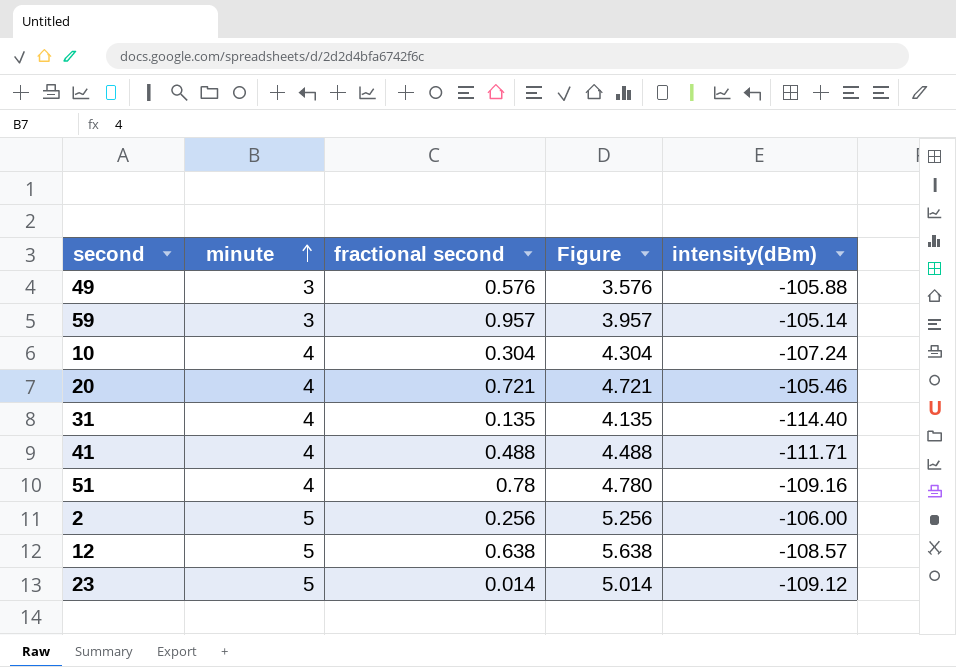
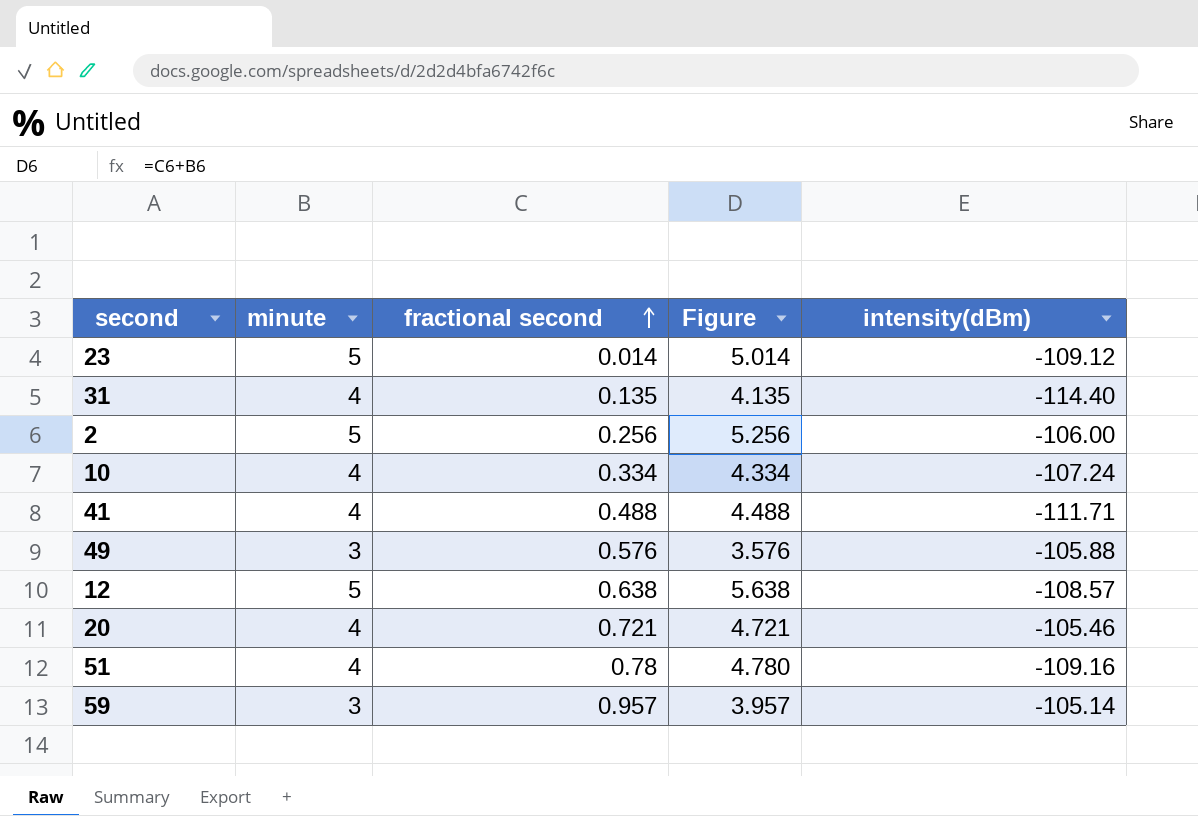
row order: minute ascending -> fractional second ascending
10 | fractional second: 0.304 -> 0.334
10 | Figure: 4.304 -> 4.334

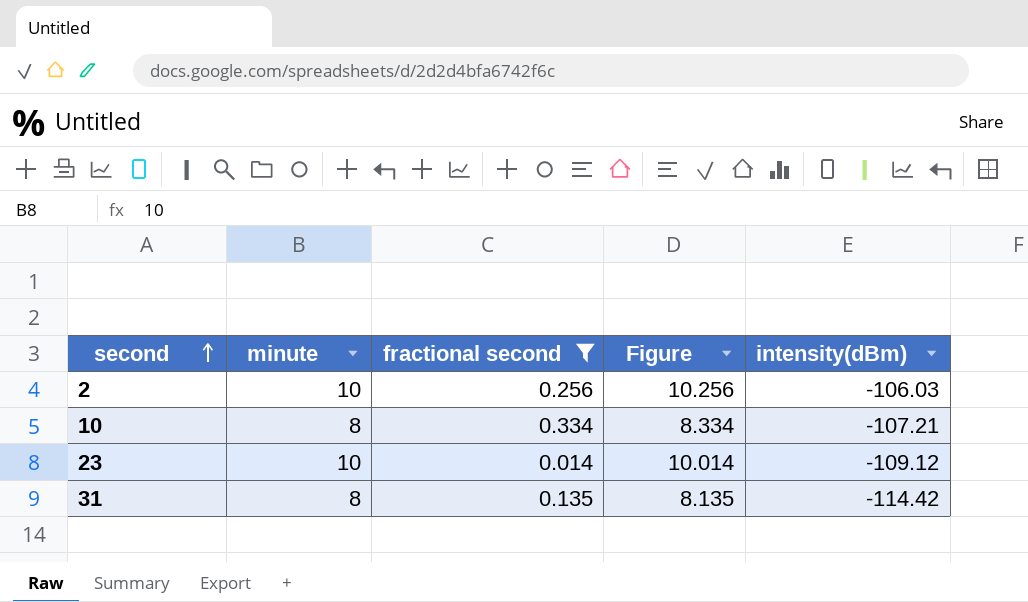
filter: none -> fractional second <= 0.334
row order: fractional second ascending -> second ascending
2 | minute: 5 -> 10
2 | Figure: 5.256 -> 10.256
2 | intensity(dBm): -106.00 -> -106.03
10 | minute: 4 -> 8
10 | Figure: 4.334 -> 8.334
10 | intensity(dBm): -107.24 -> -107.21
23 | minute: 5 -> 10
23 | Figure: 5.014 -> 10.014
31 | minute: 4 -> 8
31 | Figure: 4.135 -> 8.135
31 | intensity(dBm): -114.40 -> -114.42

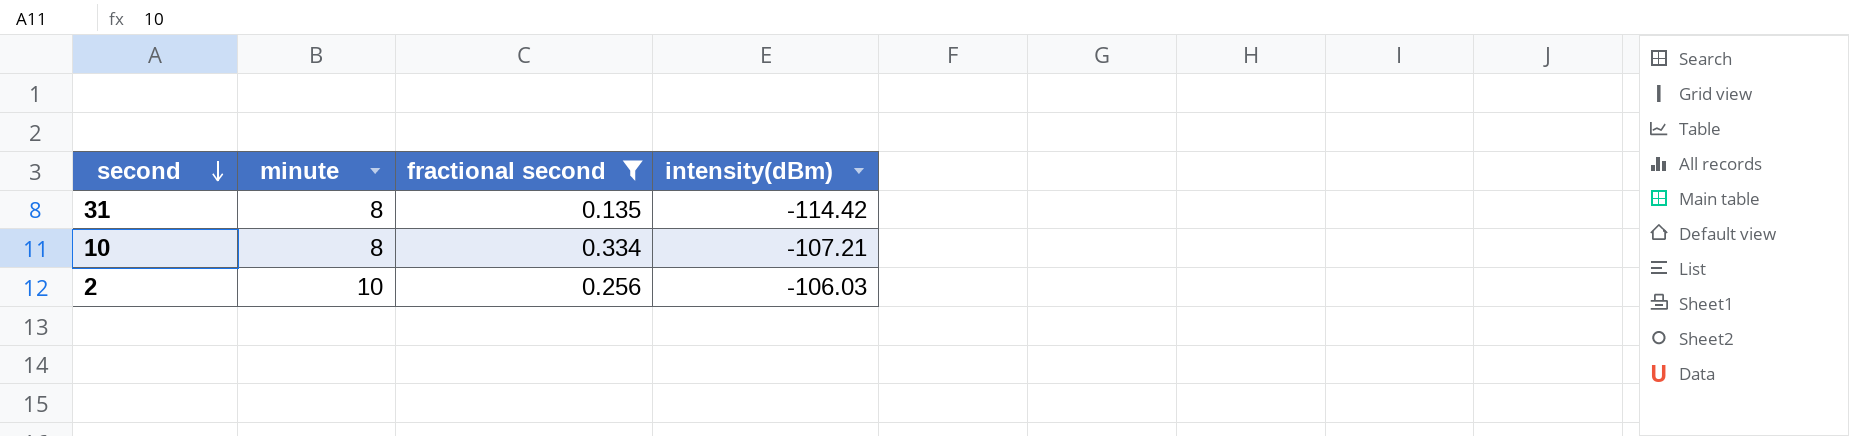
row order: second ascending -> second descending
column Figure | formula: [minute] + [fractional second] -> none
row 23: 10 | 0.014 | 10.014 | -109.12 -> none

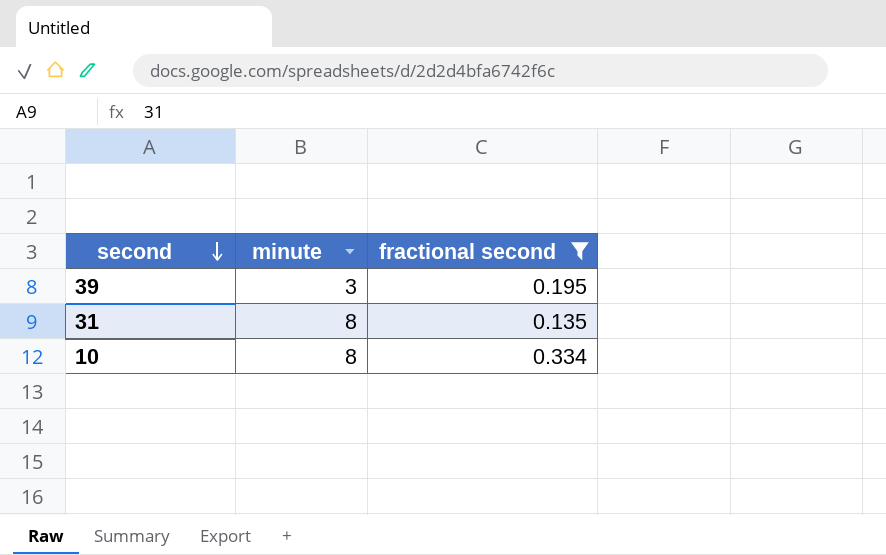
column intensity(dBm) | position: 4 -> none
row 2: 10 | 0.256 | -106.03 -> none
row 39: none -> 3 | 0.195

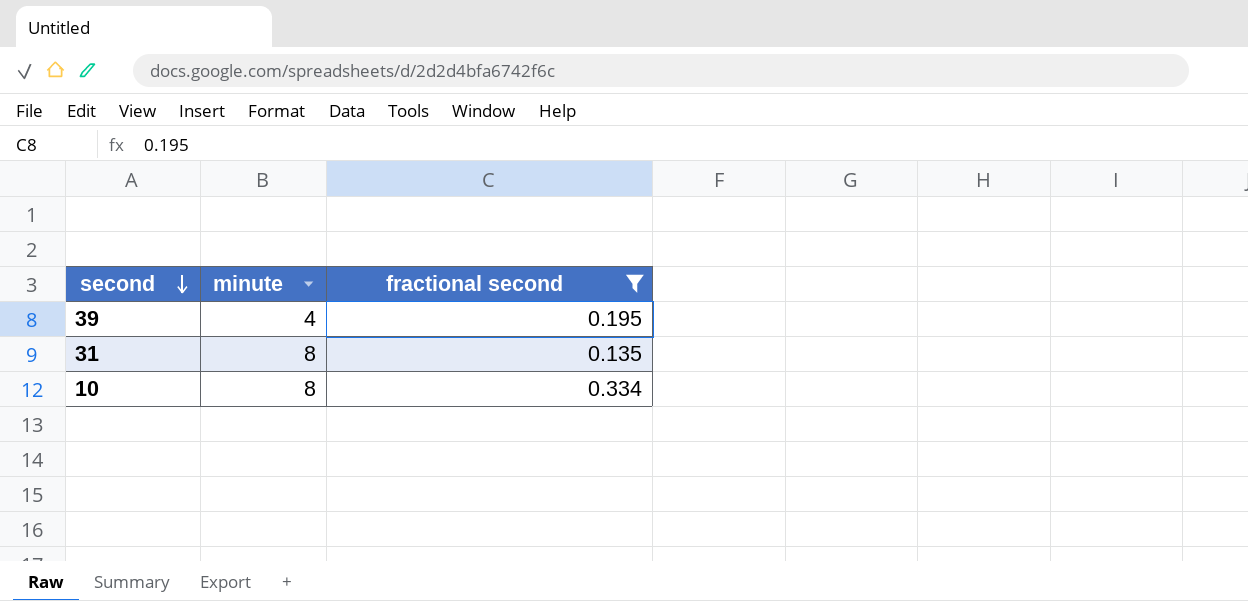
39 | minute: 3 -> 4

